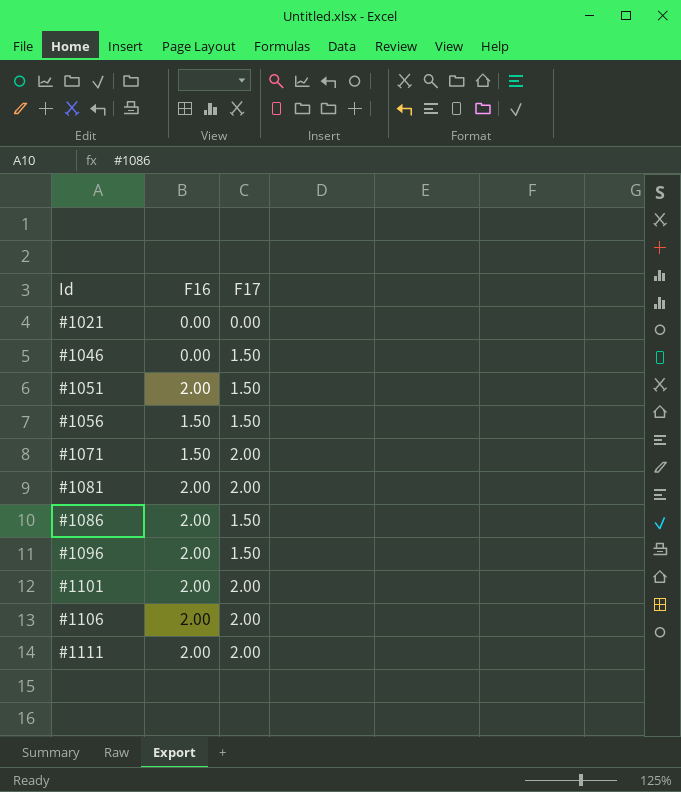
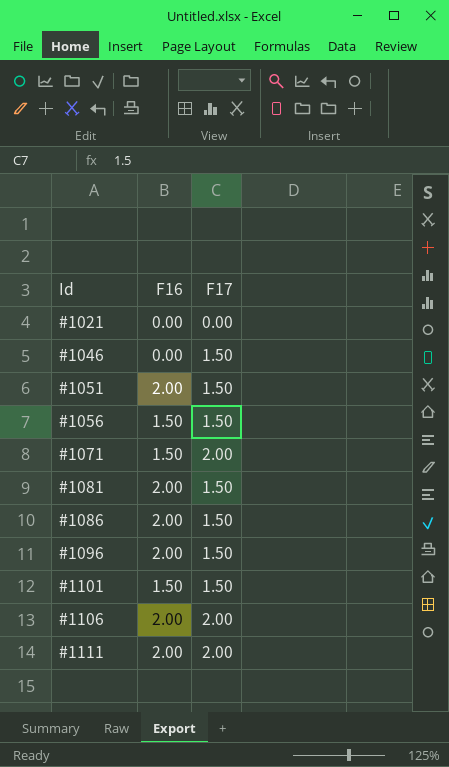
#1081 | F17: 2.00 -> 1.50
#1101 | F16: 2.00 -> 1.50
#1101 | F17: 2.00 -> 1.50

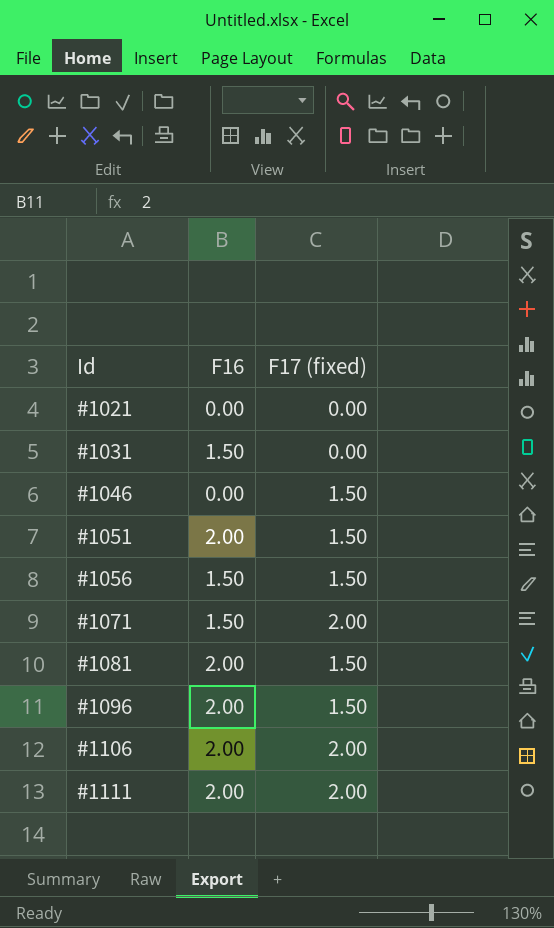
column name: F17 -> F17 (fixed)
row #1086: 2.00 | 1.50 -> none
row #1101: 1.50 | 1.50 -> none
row #1031: none -> 1.50 | 0.00

